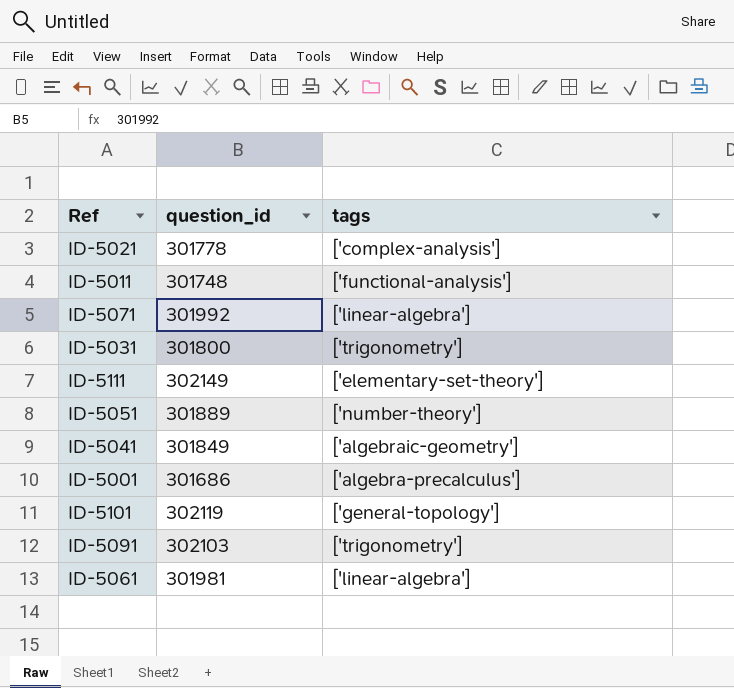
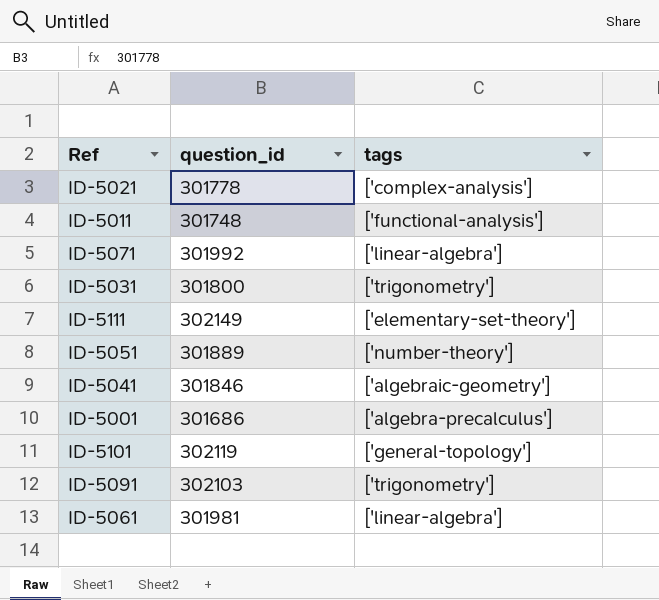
ID-5041 | question_id: 301849 -> 301846

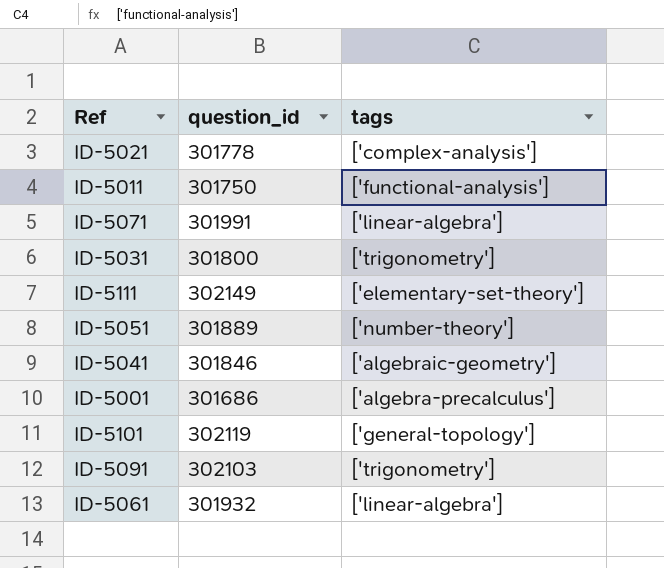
ID-5011 | question_id: 301748 -> 301750
ID-5071 | question_id: 301992 -> 301991
ID-5061 | question_id: 301981 -> 301932

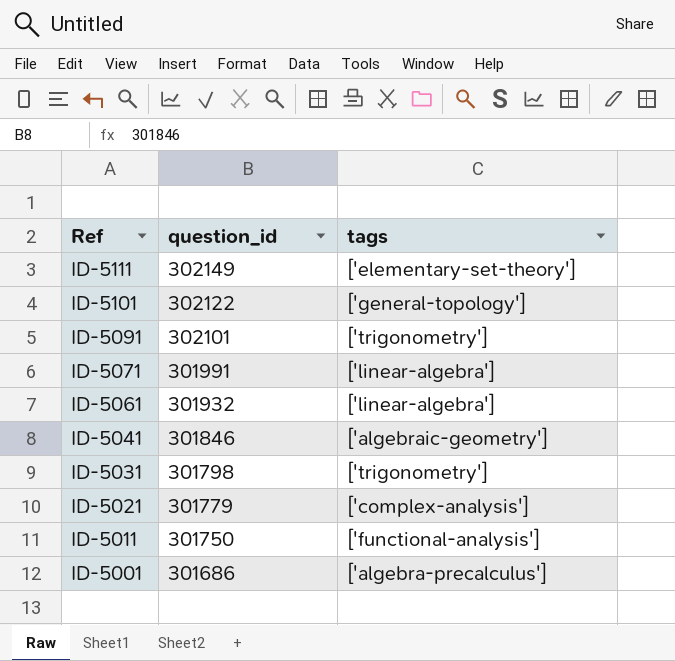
row order: none -> Ref descending
row ID-5051: 301889 | ['number-theory'] -> none
ID-5101 | question_id: 302119 -> 302122
ID-5091 | question_id: 302103 -> 302101
ID-5031 | question_id: 301800 -> 301798
ID-5021 | question_id: 301778 -> 301779

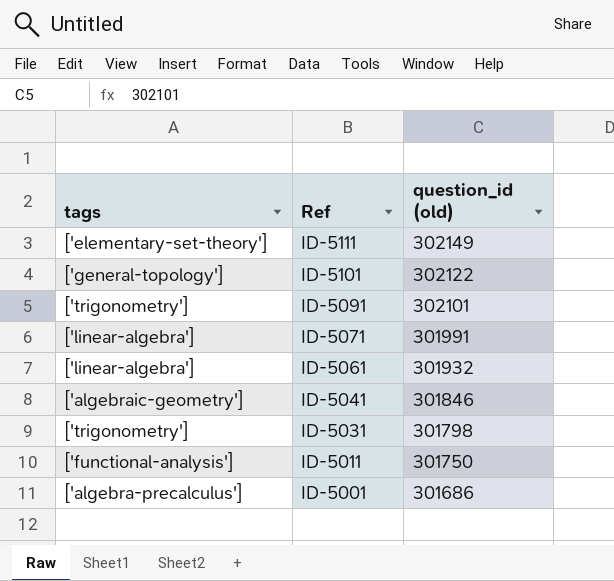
column tags | position: 3 -> 1
column name: question_id -> question_id (old)
row ID-5021: 301779 | ['complex-analysis'] -> none

